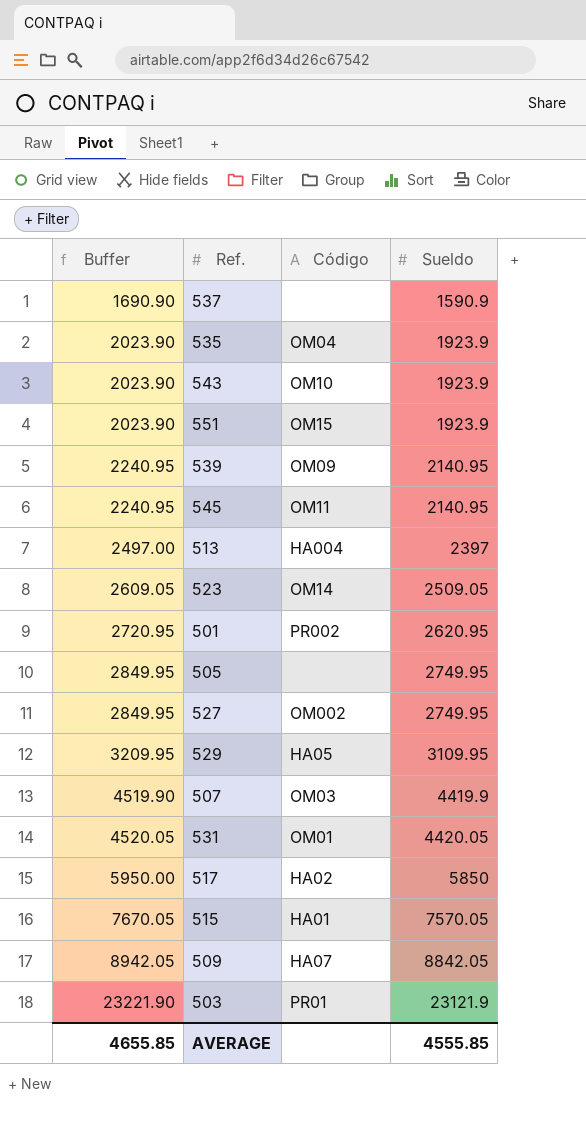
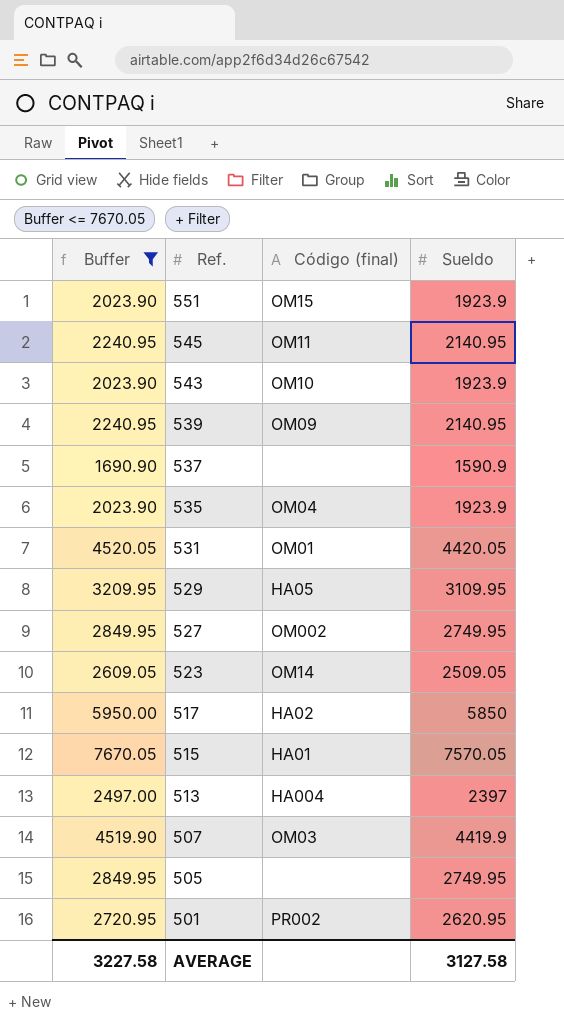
filter: none -> Buffer <= 7670.05
row order: Buffer ascending -> Ref. descending
column name: Código -> Código (final)
AVERAGE | Buffer: 4655.85 -> 3227.58
AVERAGE | Sueldo: 4555.85 -> 3127.58

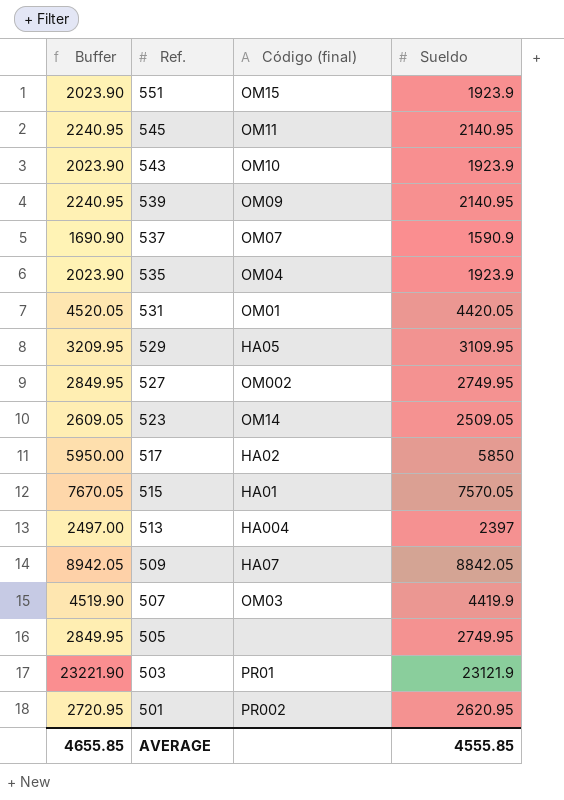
filter: Buffer <= 7670.05 -> none
537 | Código (final): none -> OM07
AVERAGE | Buffer: 3227.58 -> 4655.85
AVERAGE | Sueldo: 3127.58 -> 4555.85

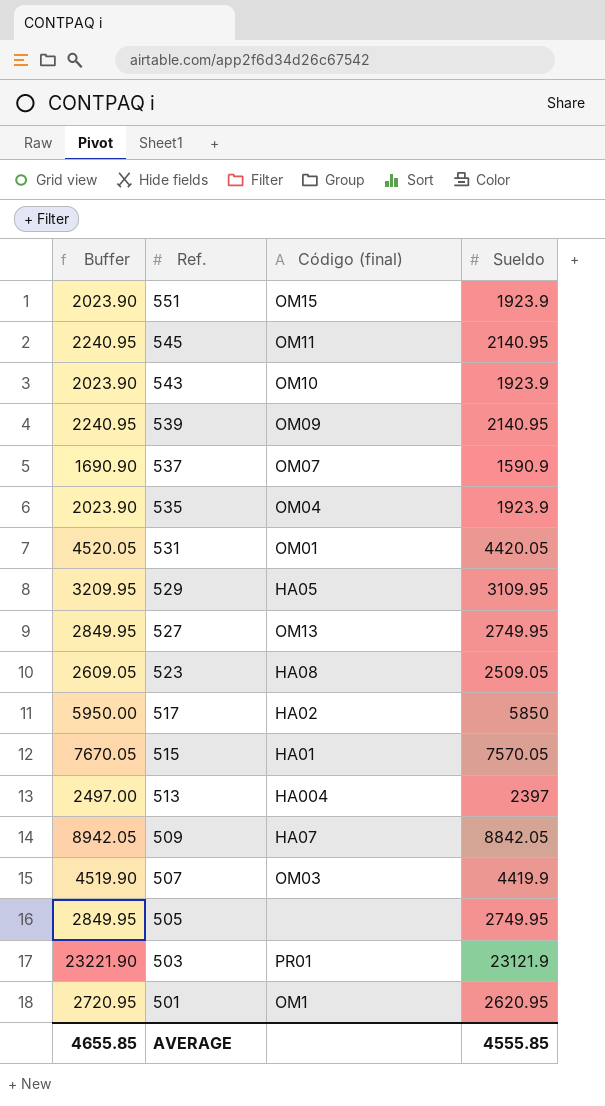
527 | Código (final): OM002 -> OM13
523 | Código (final): OM14 -> HA08
501 | Código (final): PR002 -> OM1

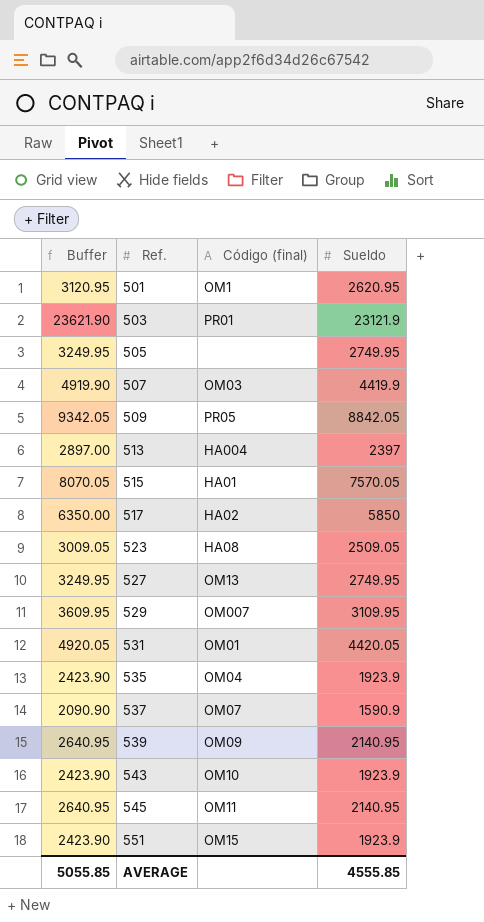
row order: Ref. descending -> Ref. ascending
column Buffer | formula: [Sueldo] + 100 -> [Sueldo] + 500
509 | Código (final): HA07 -> PR05
529 | Código (final): HA05 -> OM007
AVERAGE | Buffer: 4655.85 -> 5055.85

